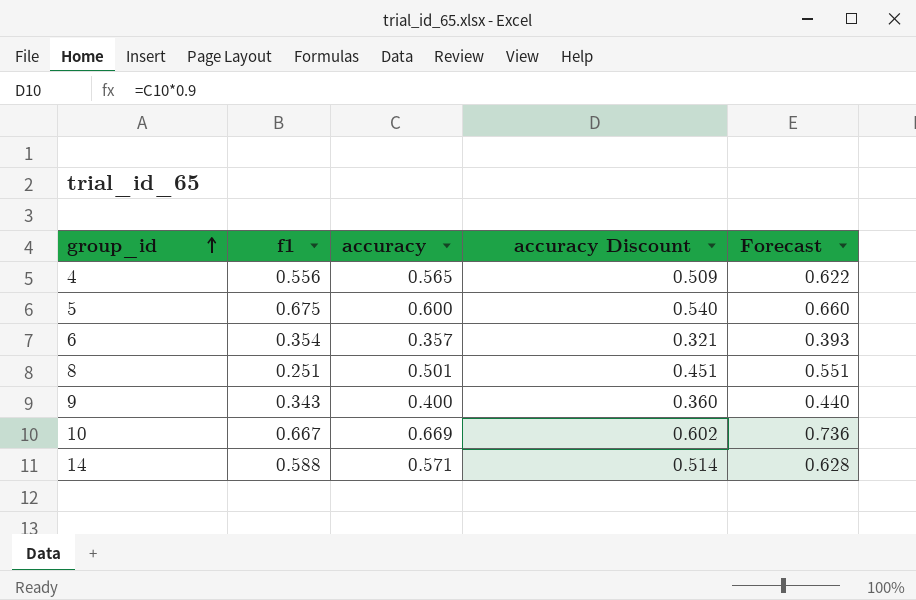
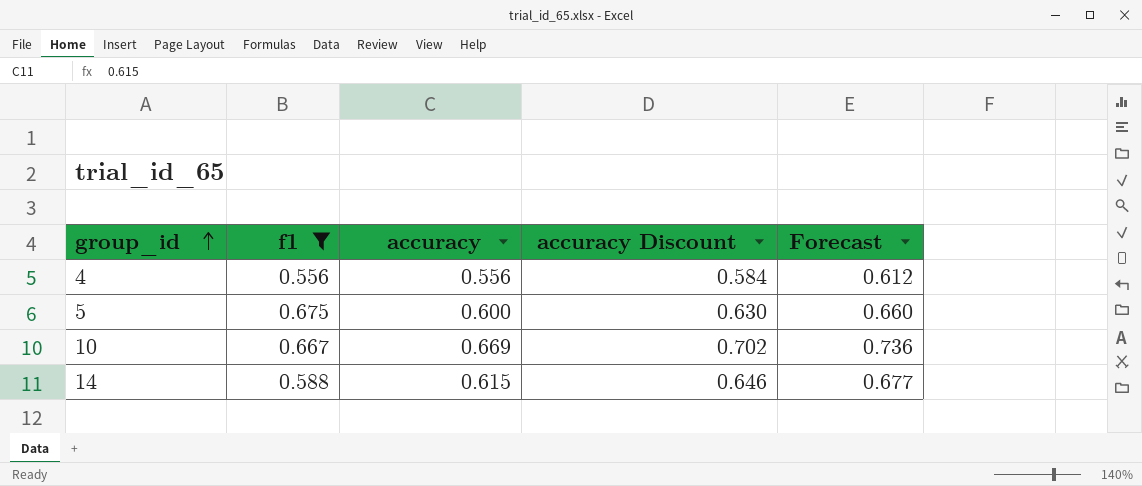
filter: none -> f1 >= 0.556
column accuracy Discount | formula: [accuracy] * 0.9 -> [accuracy] * 1.05
4 | accuracy: 0.565 -> 0.556
4 | Forecast: 0.622 -> 0.612
14 | accuracy: 0.571 -> 0.615
14 | Forecast: 0.628 -> 0.677

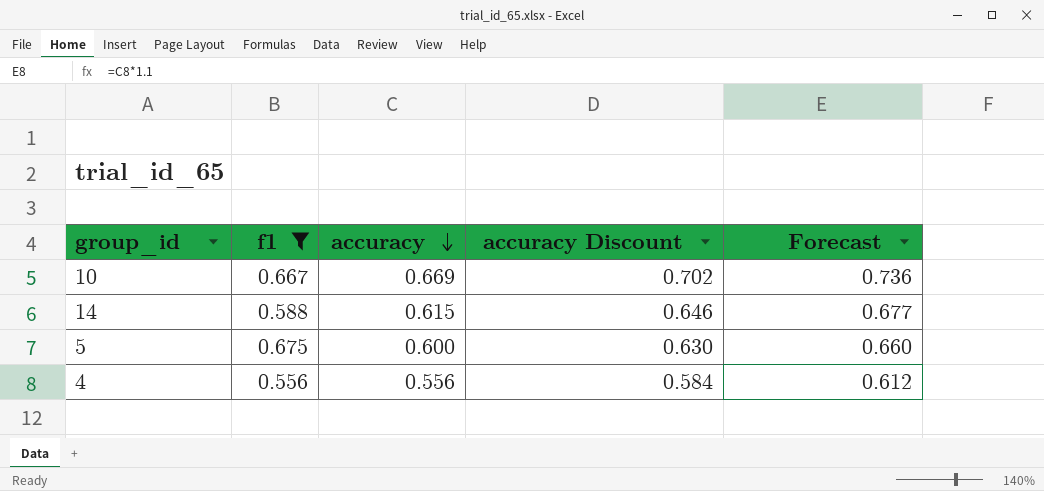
row order: group_id ascending -> accuracy descending

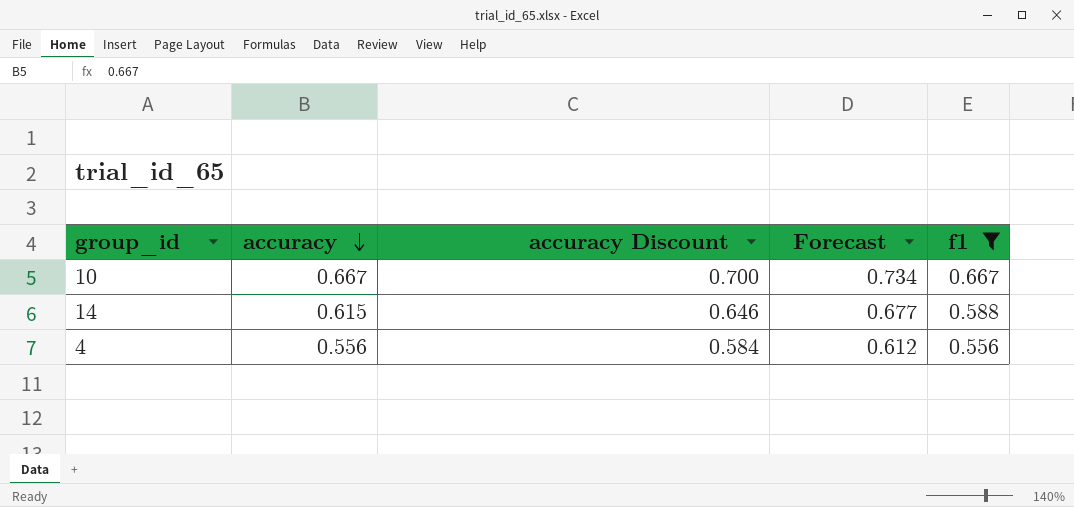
column f1 | position: 2 -> 5
row 5: 0.675 | 0.600 | 0.630 | 0.660 -> none
10 | accuracy: 0.669 -> 0.667
10 | accuracy Discount: 0.702 -> 0.700
10 | Forecast: 0.736 -> 0.734

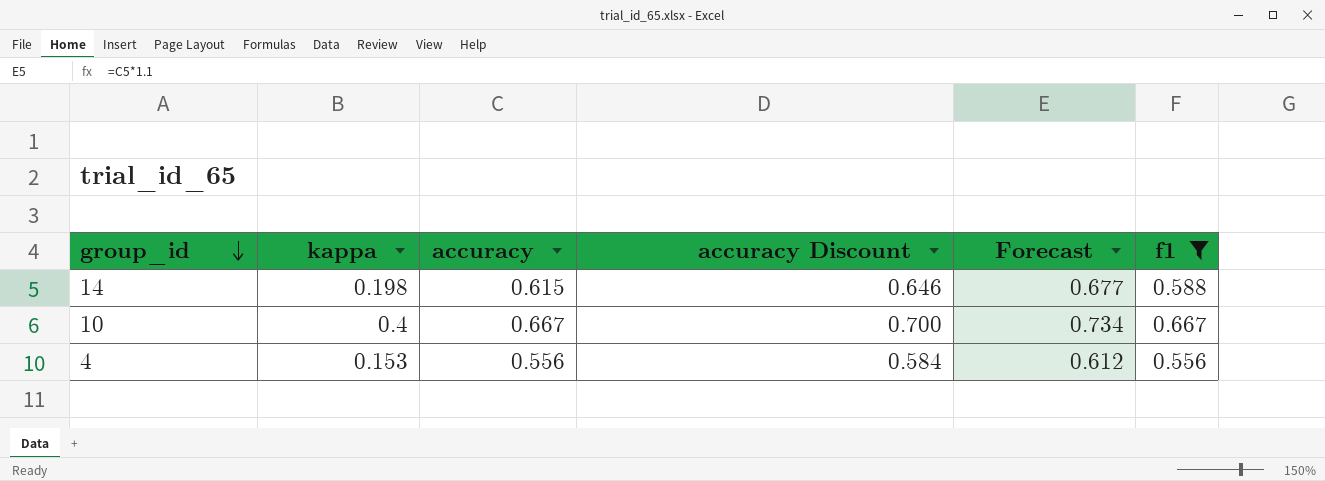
row order: accuracy descending -> group_id descending
column kappa | position: none -> 2

